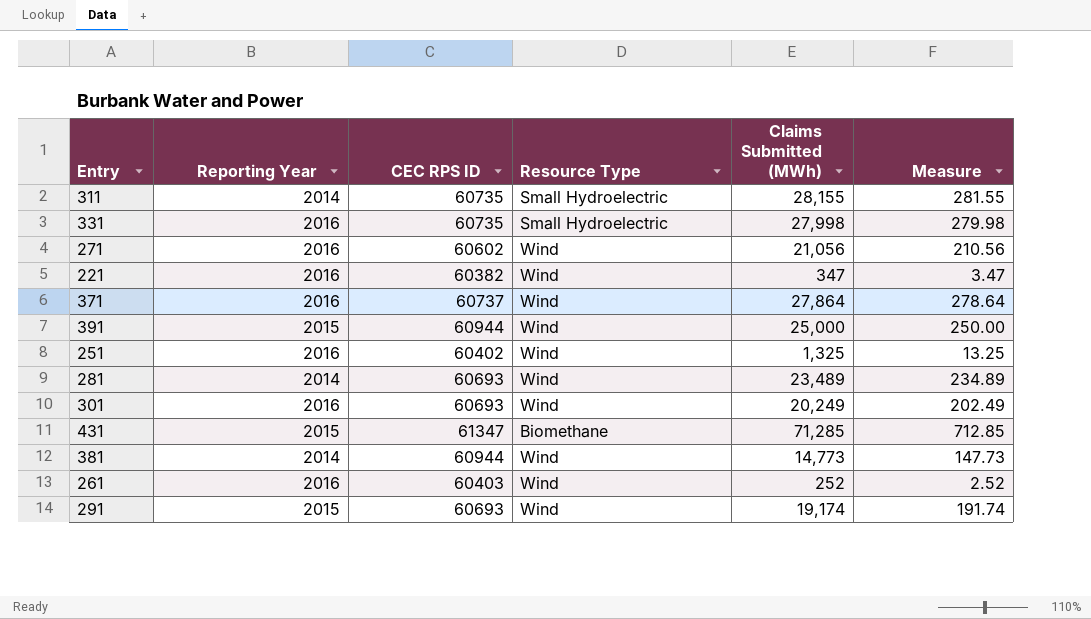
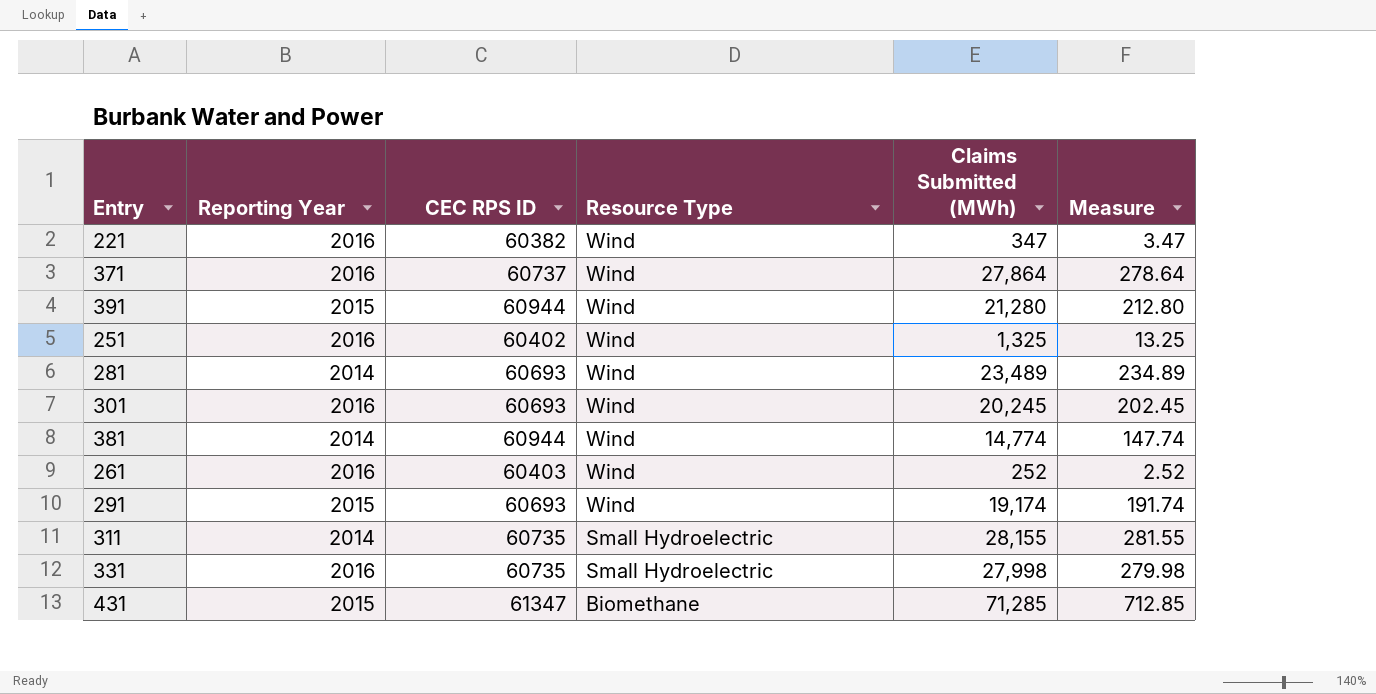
row order: none -> Resource Type descending
row 271: 2016 | 60602 | Wind | 21,056 | 210.56 -> none
391 | Claims Submitted (MWh): 25,000 -> 21,280
391 | Measure: 250.00 -> 212.80
301 | Claims Submitted (MWh): 20,249 -> 20,245
301 | Measure: 202.49 -> 202.45
381 | Claims Submitted (MWh): 14,773 -> 14,774
381 | Measure: 147.73 -> 147.74

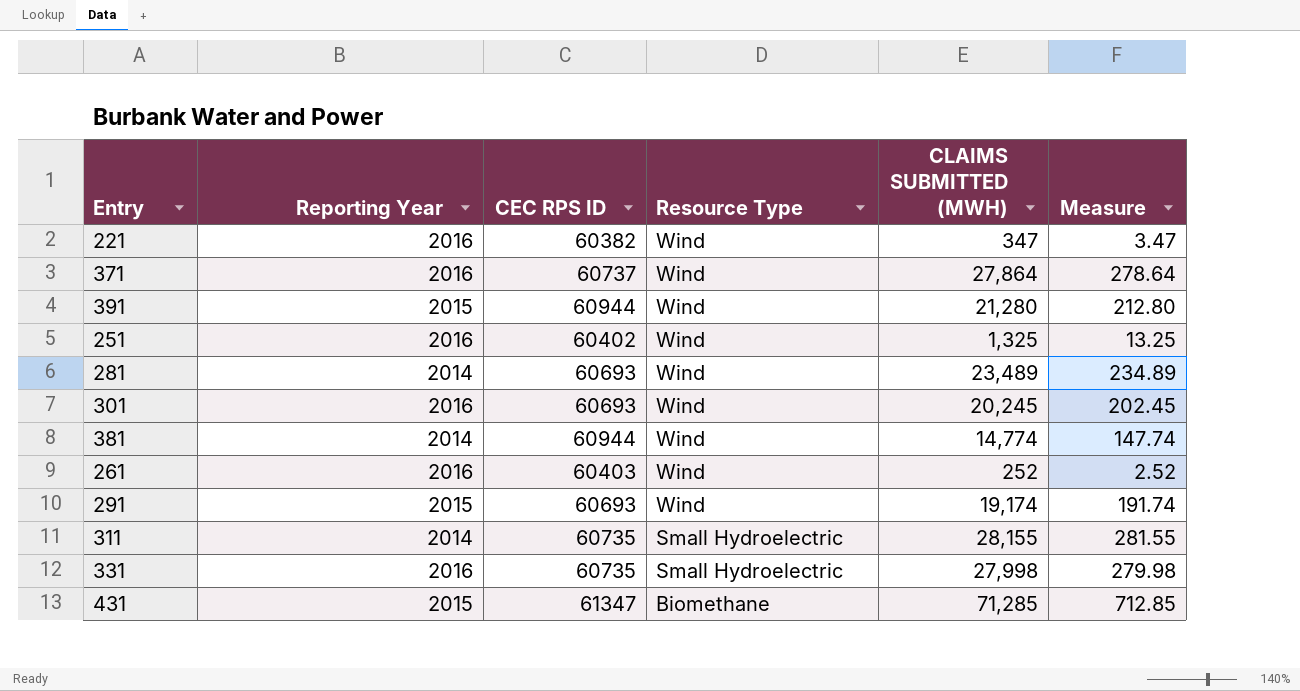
column name: Claims Submitted (MWh) -> CLAIMS SUBMITTED (MWH)

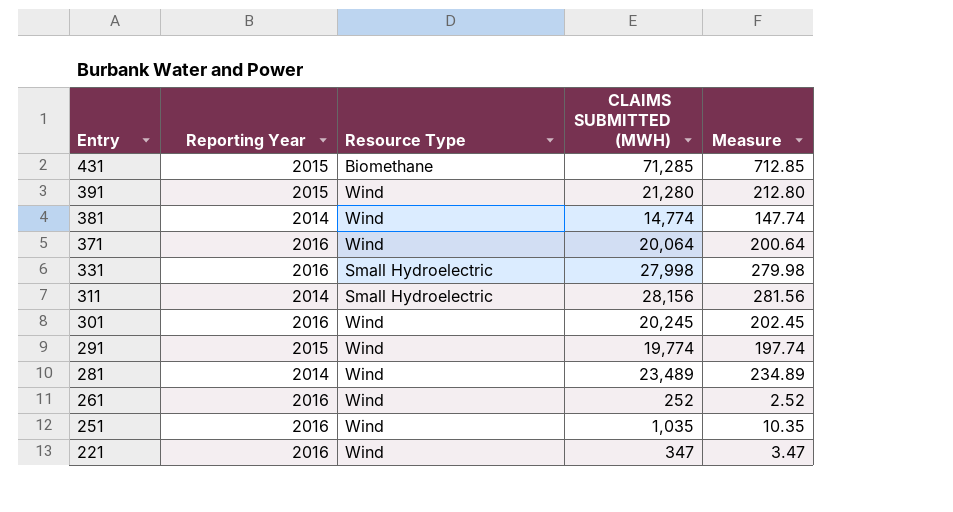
row order: Resource Type descending -> Entry descending
column CEC RPS ID | position: 3 -> none
371 | CLAIMS SUBMITTED (MWH): 27,864 -> 20,064
371 | Measure: 278.64 -> 200.64
311 | CLAIMS SUBMITTED (MWH): 28,155 -> 28,156
311 | Measure: 281.55 -> 281.56
291 | CLAIMS SUBMITTED (MWH): 19,174 -> 19,774
291 | Measure: 191.74 -> 197.74
251 | CLAIMS SUBMITTED (MWH): 1,325 -> 1,035
251 | Measure: 13.25 -> 10.35

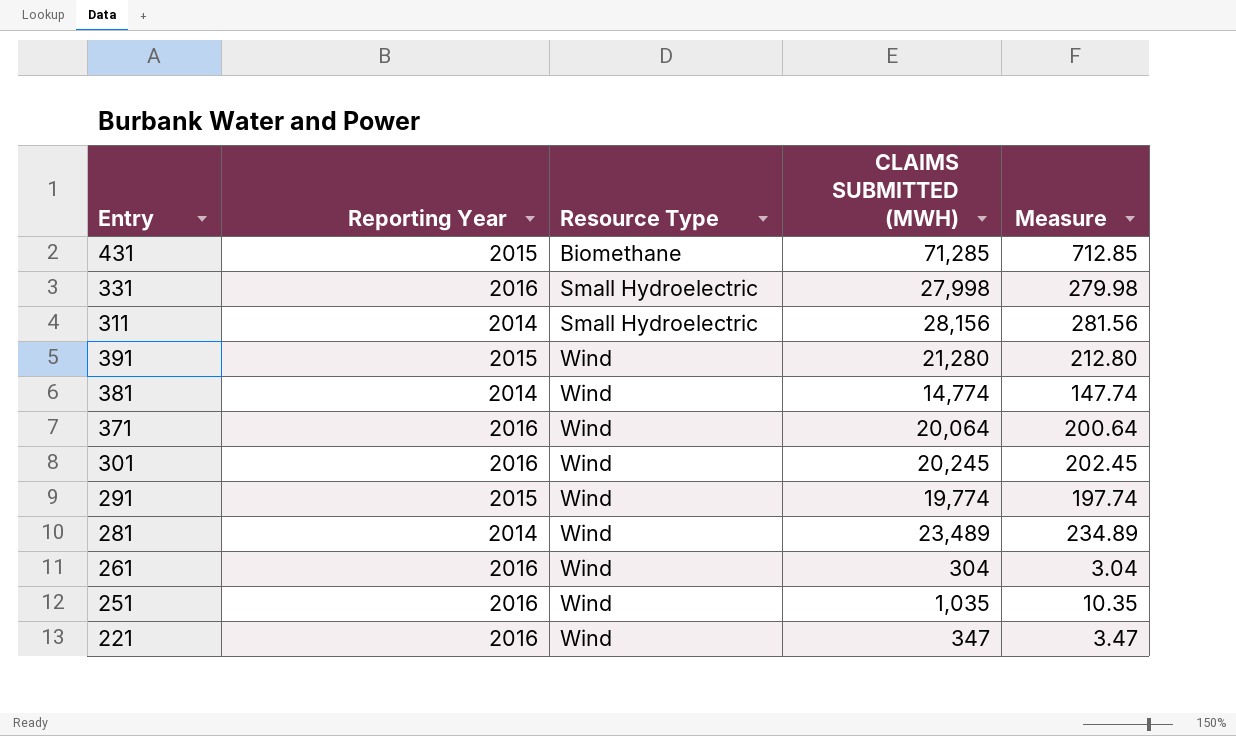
row order: Entry descending -> Resource Type ascending
261 | CLAIMS SUBMITTED (MWH): 252 -> 304
261 | Measure: 2.52 -> 3.04

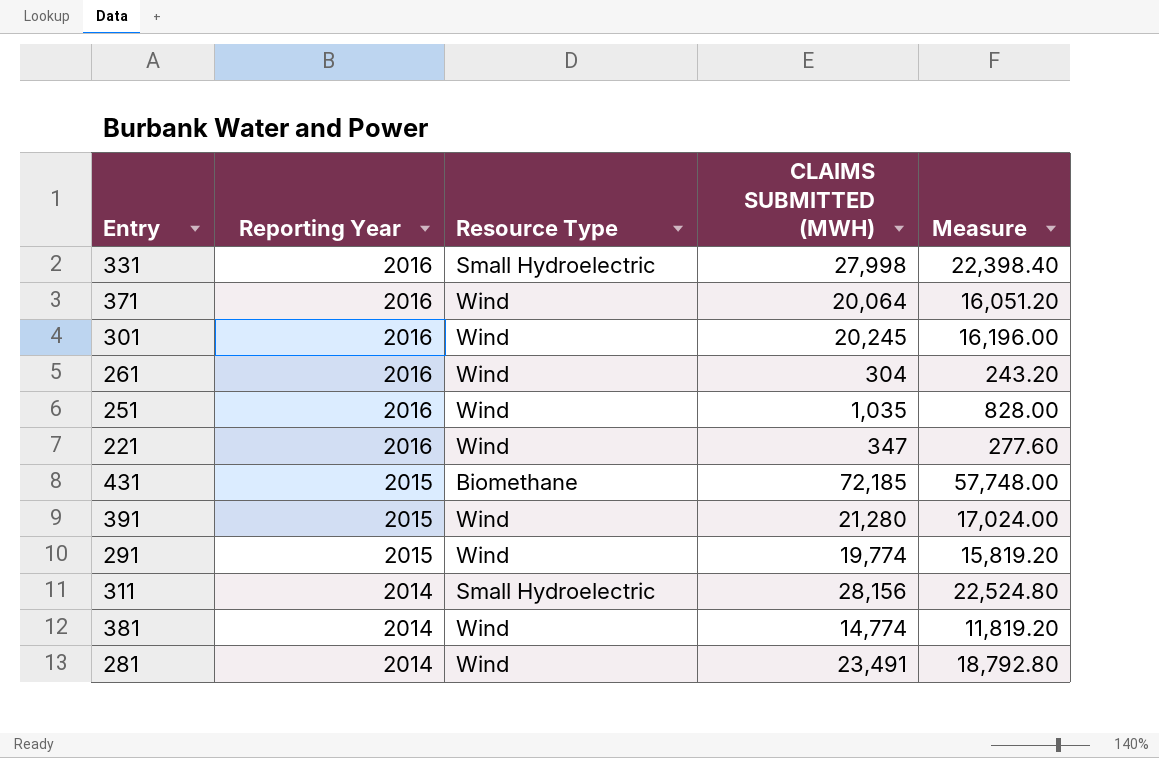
row order: Resource Type ascending -> Reporting Year descending
column Measure | formula: [CLAIMS SUBMITTED (MWH)] * 0.01 -> [CLAIMS SUBMITTED (MWH)] * 0.8
431 | CLAIMS SUBMITTED (MWH): 71,285 -> 72,185
281 | CLAIMS SUBMITTED (MWH): 23,489 -> 23,491

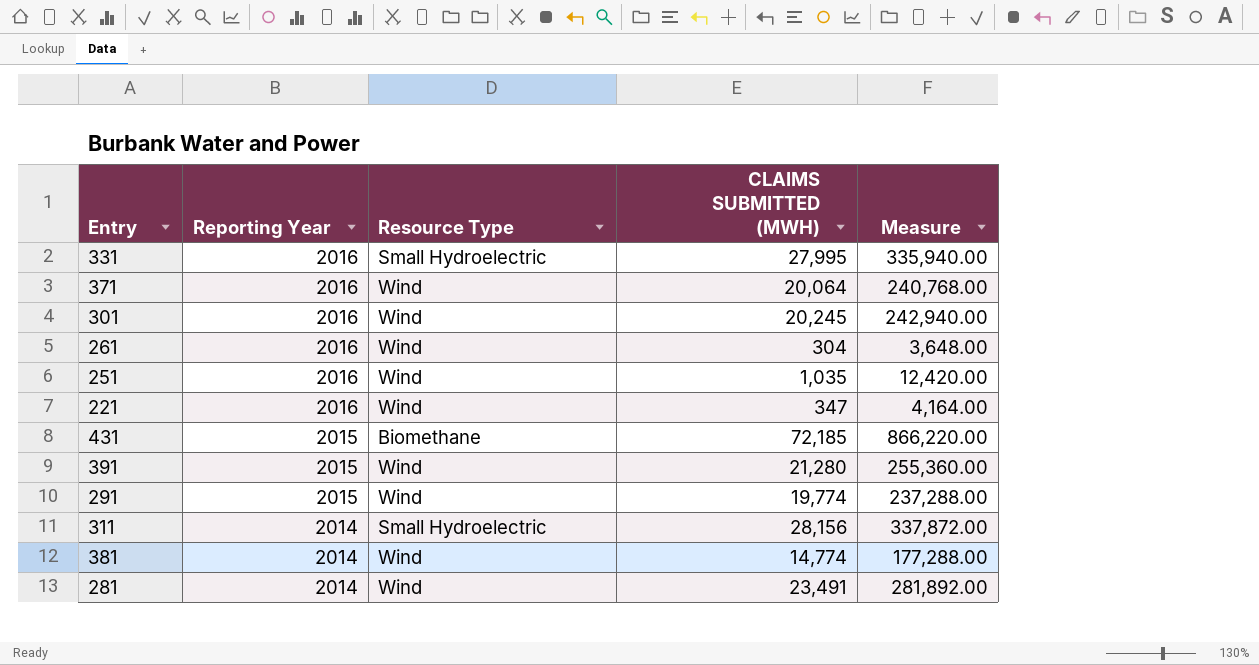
column Measure | formula: [CLAIMS SUBMITTED (MWH)] * 0.8 -> [CLAIMS SUBMITTED (MWH)] * 12
331 | CLAIMS SUBMITTED (MWH): 27,998 -> 27,995

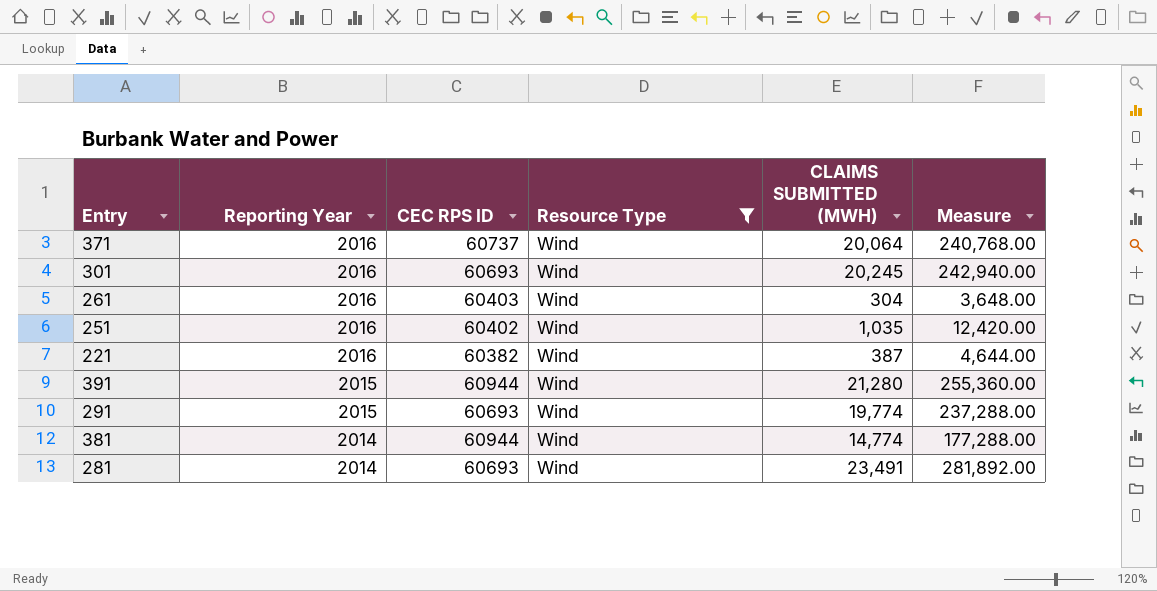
filter: none -> Resource Type = Wind
column CEC RPS ID | position: none -> 3
221 | CLAIMS SUBMITTED (MWH): 347 -> 387
221 | Measure: 4,164.00 -> 4,644.00

